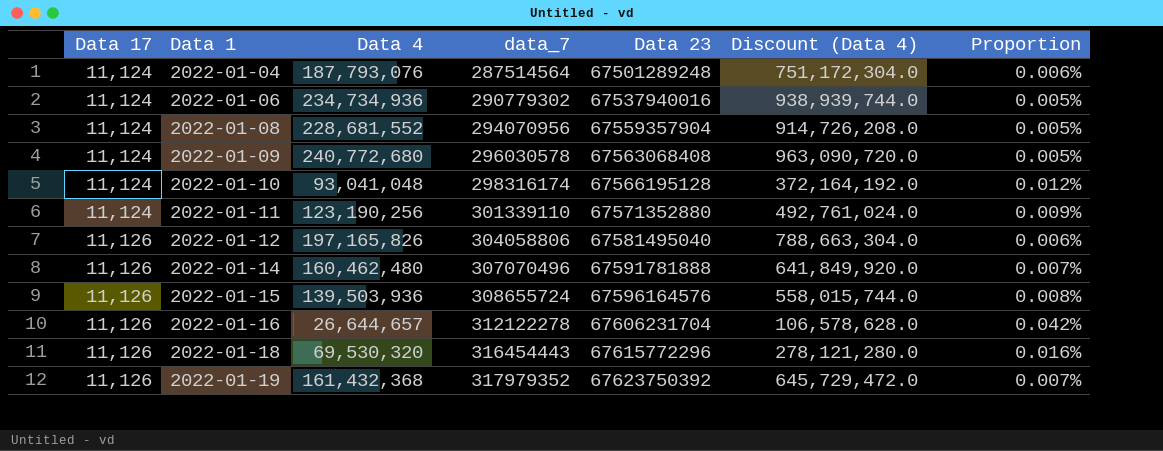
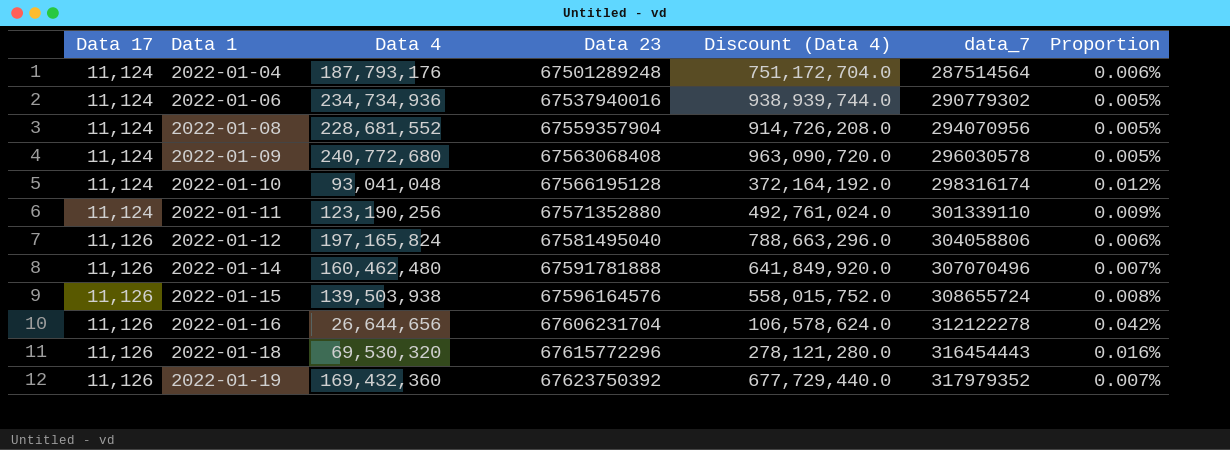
column data_7 | position: 4 -> 6
2022-01-04 | Data 4: 187,793,076 -> 187,793,176
2022-01-04 | Discount (Data 4): 751,172,304.0 -> 751,172,704.0
2022-01-12 | Data 4: 197,165,826 -> 197,165,824
2022-01-12 | Discount (Data 4): 788,663,304.0 -> 788,663,296.0
2022-01-15 | Data 4: 139,503,936 -> 139,503,938
2022-01-15 | Discount (Data 4): 558,015,744.0 -> 558,015,752.0
2022-01-16 | Data 4: 26,644,657 -> 26,644,656
2022-01-16 | Discount (Data 4): 106,578,628.0 -> 106,578,624.0
2022-01-19 | Data 4: 161,432,368 -> 169,432,360
2022-01-19 | Discount (Data 4): 645,729,472.0 -> 677,729,440.0

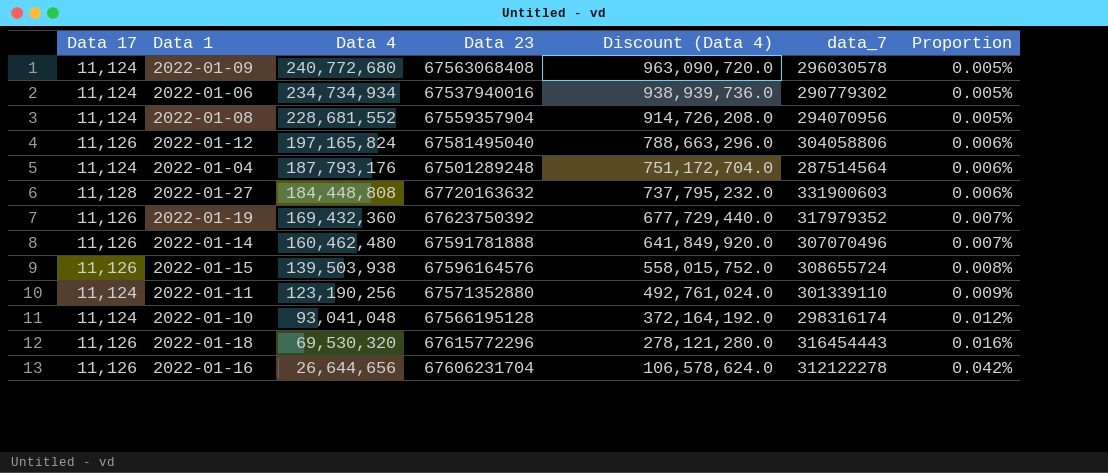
row order: Data 17 ascending -> Data 4 descending
2022-01-06 | Data 4: 234,734,936 -> 234,734,934
2022-01-06 | Discount (Data 4): 938,939,744.0 -> 938,939,736.0
row 2022-01-27: none -> 11,128 | 184,448,808 | 67720163632 | 737,795,232.0 | 331900603 | 0.006%

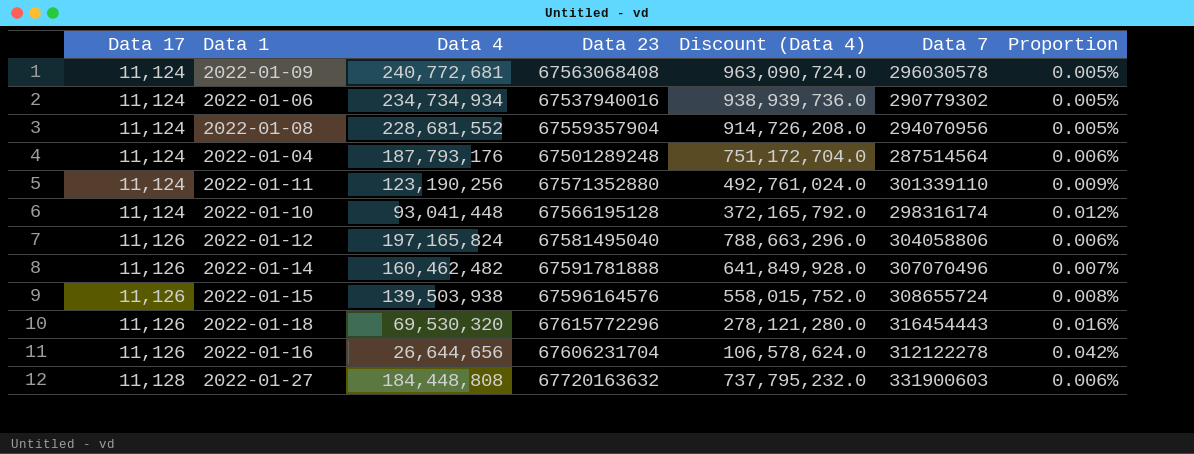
row order: Data 4 descending -> Data 17 ascending
column name: data_7 -> Data 7
row 2022-01-19: 11,126 | 169,432,360 | 67623750392 | 677,729,440.0 | 317979352 | 0.007% -> none
2022-01-09 | Data 4: 240,772,680 -> 240,772,681
2022-01-09 | Discount (Data 4): 963,090,720.0 -> 963,090,724.0
2022-01-10 | Data 4: 93,041,048 -> 93,041,448
2022-01-10 | Discount (Data 4): 372,164,192.0 -> 372,165,792.0
2022-01-14 | Data 4: 160,462,480 -> 160,462,482
2022-01-14 | Discount (Data 4): 641,849,920.0 -> 641,849,928.0

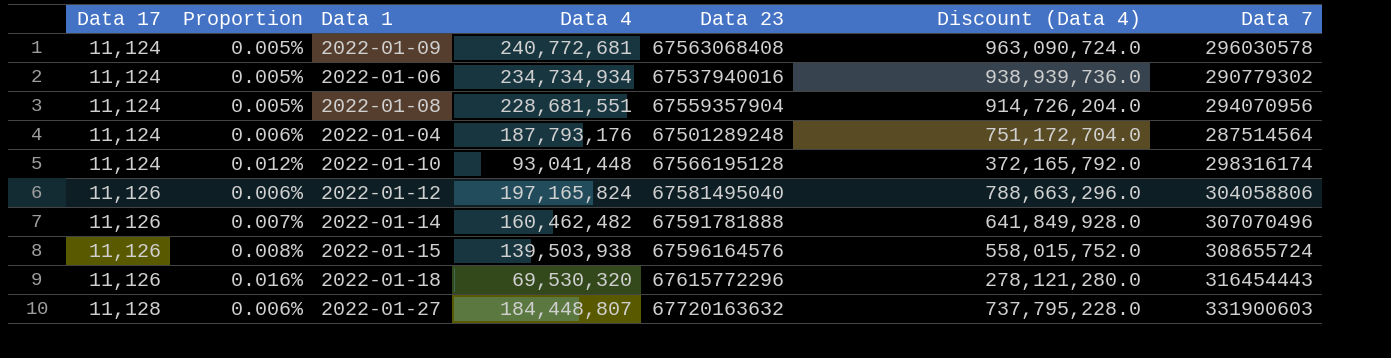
column Proportion | position: 7 -> 2
row 2022-01-11: 11,124 | 123,190,256 | 67571352880 | 492,761,024.0 | 301339110 | 0.009% -> none
row 2022-01-16: 11,126 | 26,644,656 | 67606231704 | 106,578,624.0 | 312122278 | 0.042% -> none
2022-01-08 | Data 4: 228,681,552 -> 228,681,551
2022-01-08 | Discount (Data 4): 914,726,208.0 -> 914,726,204.0
2022-01-27 | Data 4: 184,448,808 -> 184,448,807
2022-01-27 | Discount (Data 4): 737,795,232.0 -> 737,795,228.0

